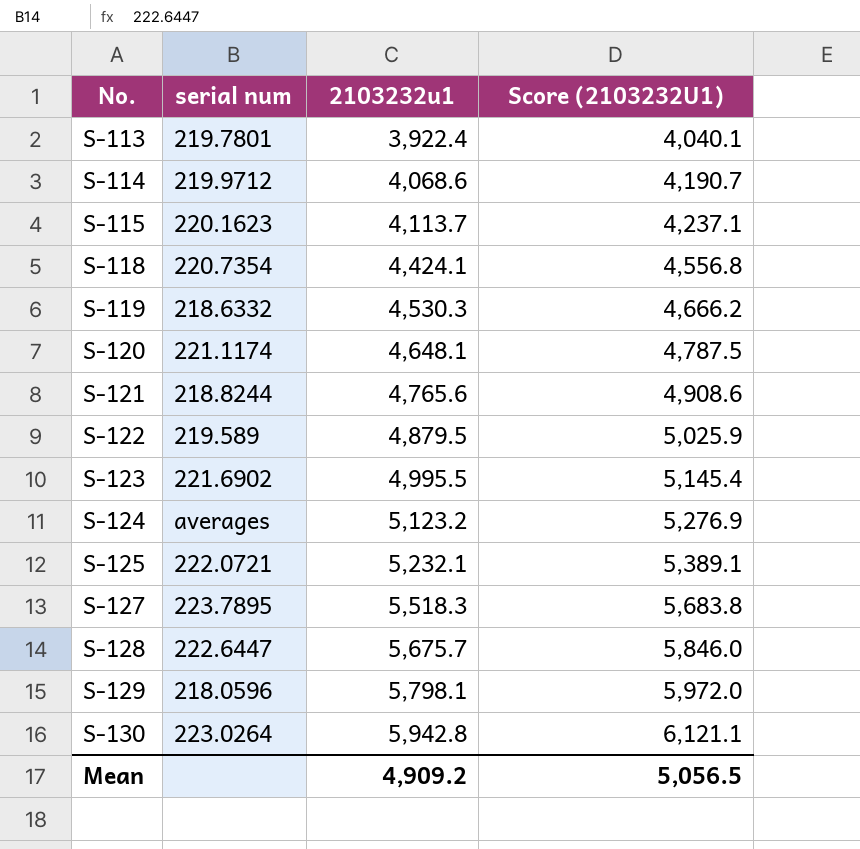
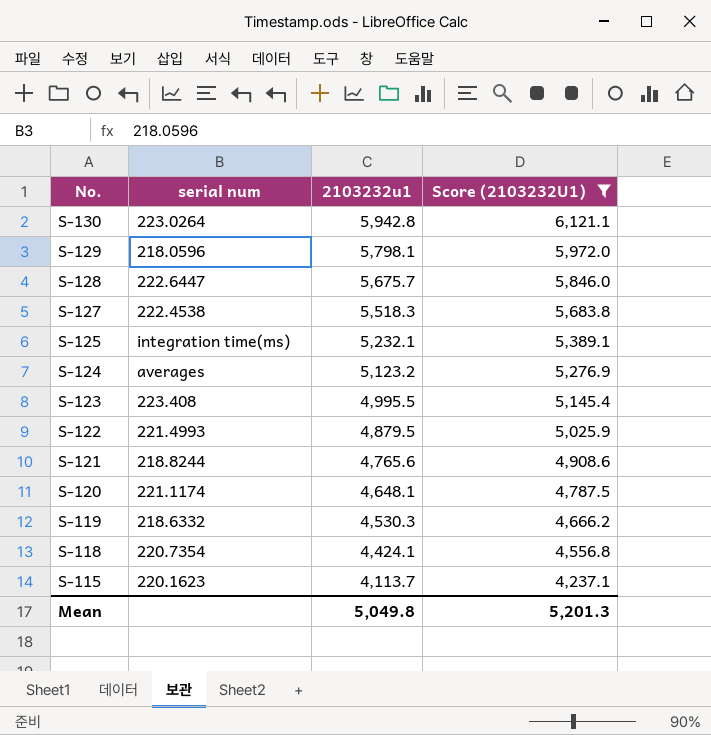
filter: none -> Score (2103232U1) >= 4,237.1
row order: No. ascending -> No. descending
S-127 | serial num: 223.7895 -> 222.4538
S-125 | serial num: 222.0721 -> integration time(ms)
S-123 | serial num: 221.6902 -> 223.408
S-122 | serial num: 219.589 -> 221.4993
Mean | 2103232u1: 4,909.2 -> 5,049.8
Mean | Score (2103232U1): 5,056.5 -> 5,201.3

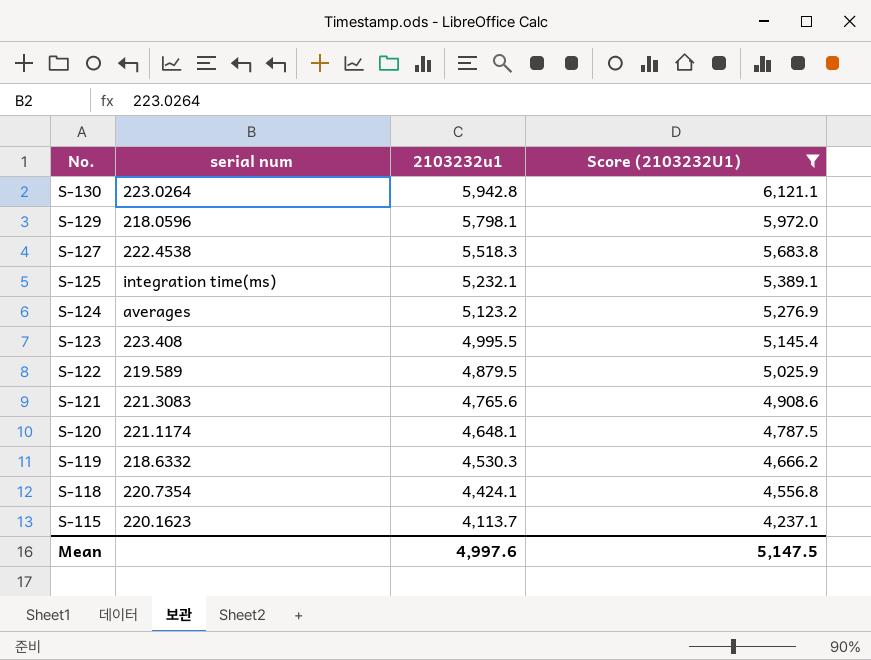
row S-128: 222.6447 | 5,675.7 | 5,846.0 -> none
S-122 | serial num: 221.4993 -> 219.589
S-121 | serial num: 218.8244 -> 221.3083
Mean | 2103232u1: 5,049.8 -> 4,997.6
Mean | Score (2103232U1): 5,201.3 -> 5,147.5

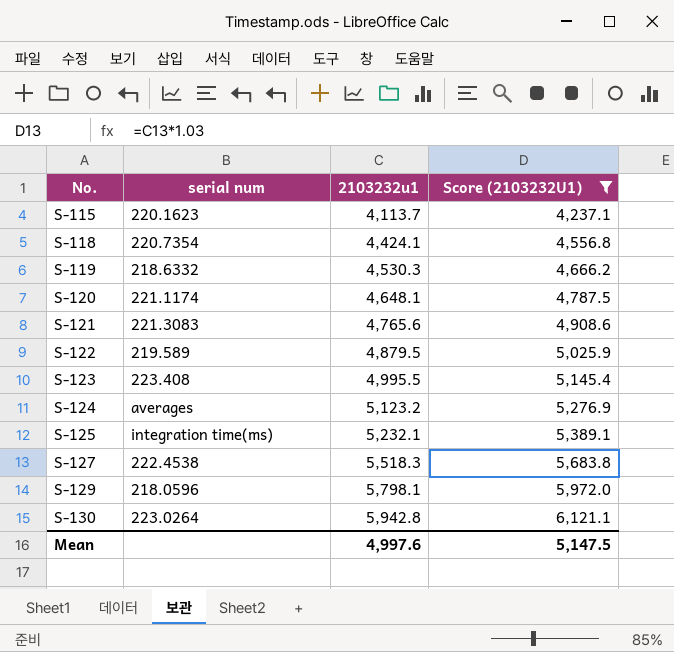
row order: No. descending -> No. ascending

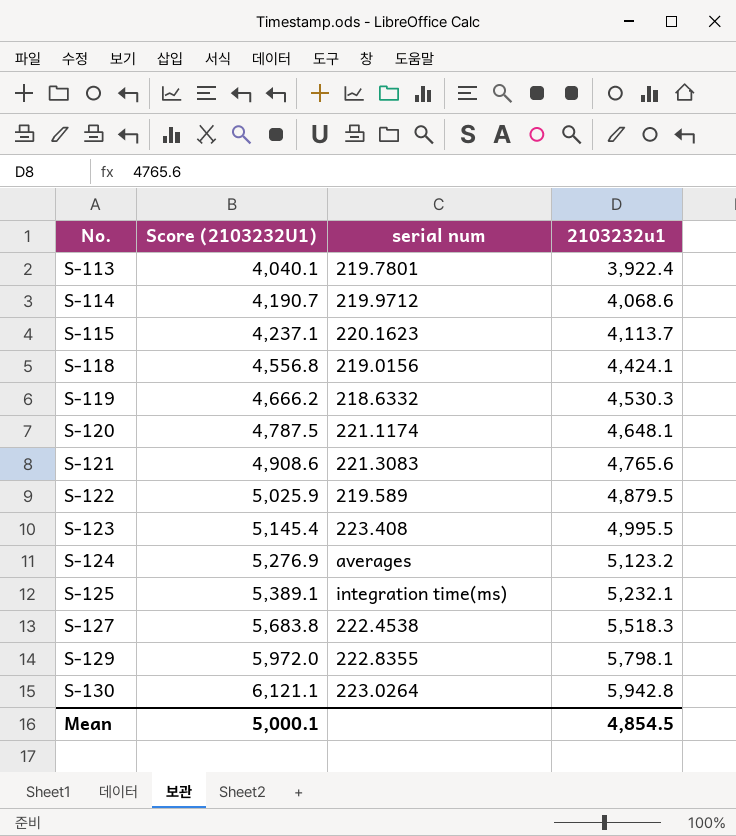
filter: Score (2103232U1) >= 4,237.1 -> none
column Score (2103232U1) | position: 4 -> 2
S-118 | serial num: 220.7354 -> 219.0156
S-129 | serial num: 218.0596 -> 222.8355
Mean | Score (2103232U1): 5,147.5 -> 5,000.1
Mean | 2103232u1: 4,997.6 -> 4,854.5

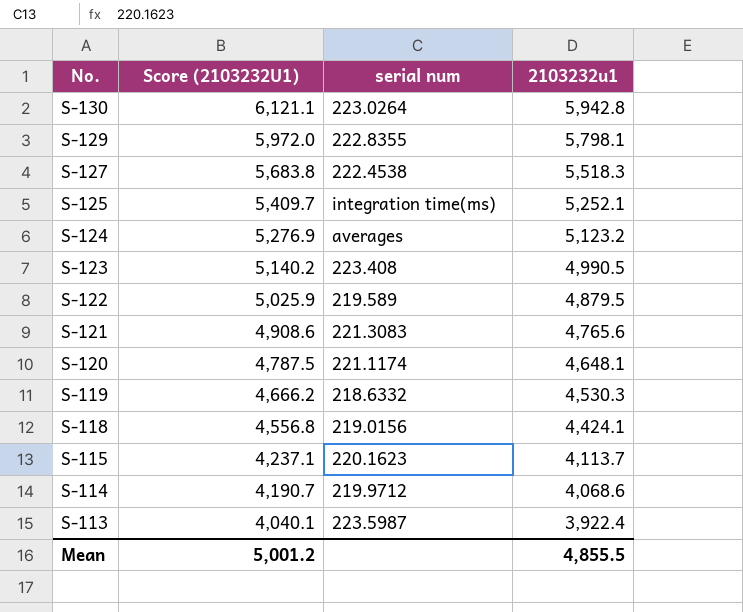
row order: No. ascending -> No. descending
S-125 | Score (2103232U1): 5,389.1 -> 5,409.7
S-125 | 2103232u1: 5,232.1 -> 5,252.1
S-123 | Score (2103232U1): 5,145.4 -> 5,140.2
S-123 | 2103232u1: 4,995.5 -> 4,990.5
S-113 | serial num: 219.7801 -> 223.5987
Mean | Score (2103232U1): 5,000.1 -> 5,001.2
Mean | 2103232u1: 4,854.5 -> 4,855.5

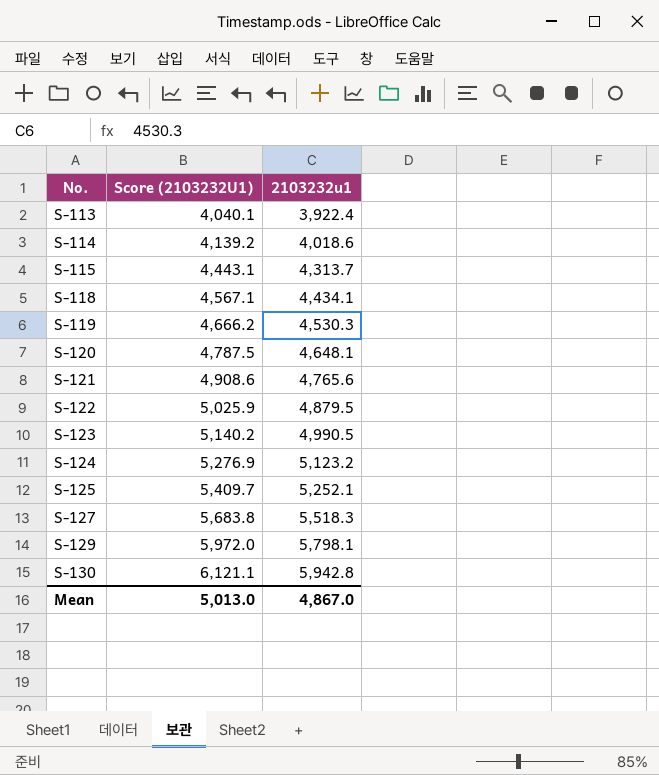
row order: No. descending -> No. ascending
column serial num | position: 3 -> none
S-114 | Score (2103232U1): 4,190.7 -> 4,139.2
S-114 | 2103232u1: 4,068.6 -> 4,018.6
S-115 | Score (2103232U1): 4,237.1 -> 4,443.1
S-115 | 2103232u1: 4,113.7 -> 4,313.7
S-118 | Score (2103232U1): 4,556.8 -> 4,567.1
S-118 | 2103232u1: 4,424.1 -> 4,434.1
Mean | Score (2103232U1): 5,001.2 -> 5,013.0
Mean | 2103232u1: 4,855.5 -> 4,867.0

